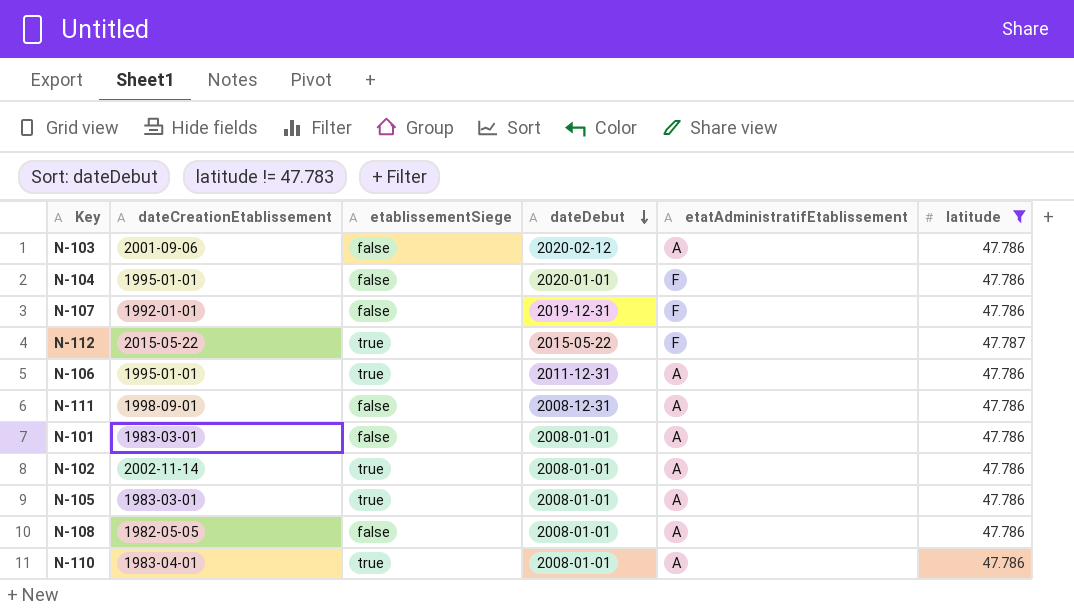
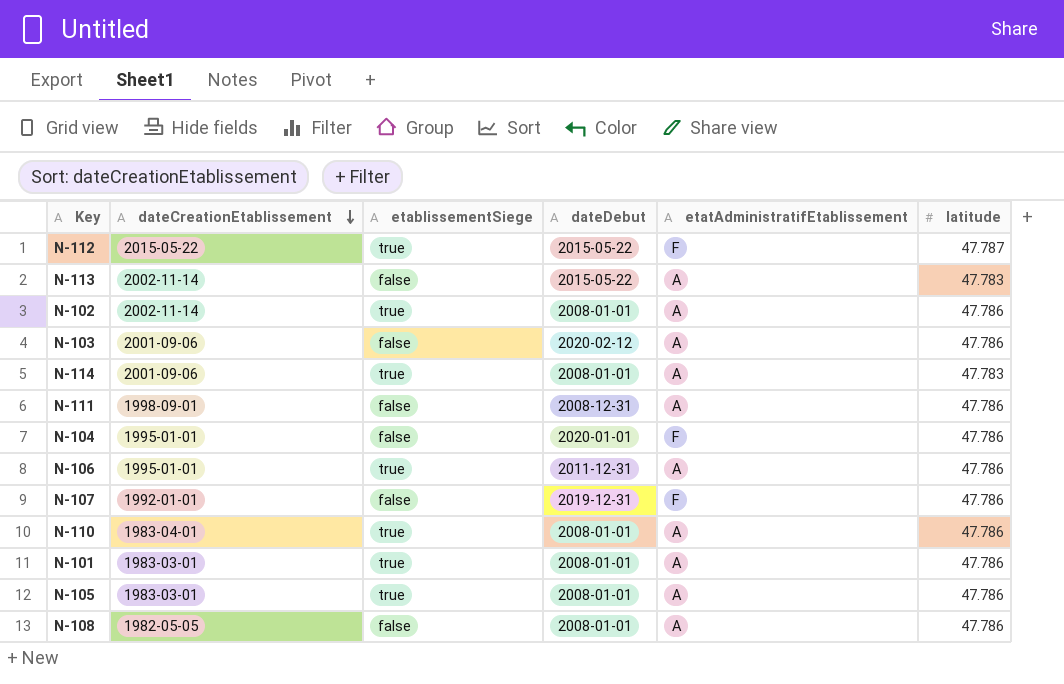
filter: latitude != 47.783 -> none
row order: dateDebut descending -> dateCreationEtablissement descending
N-101 | etablissementSiege: false -> true

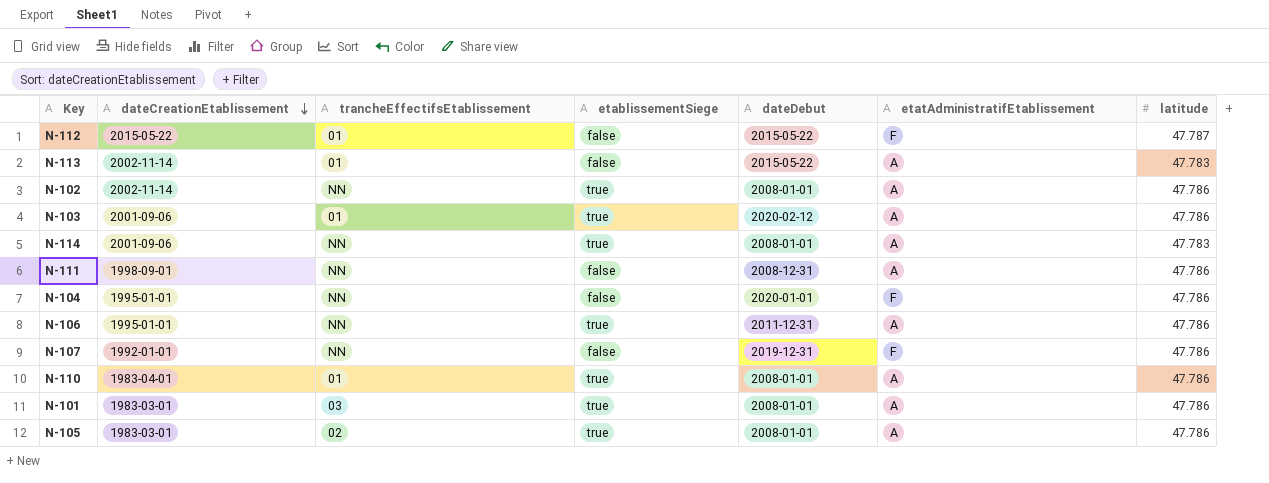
column trancheEffectifsEtablissement | position: none -> 3
row N-108: 1982-05-05 | false | 2008-01-01 | A | 47.786 -> none
N-112 | etablissementSiege: true -> false
N-103 | etablissementSiege: false -> true

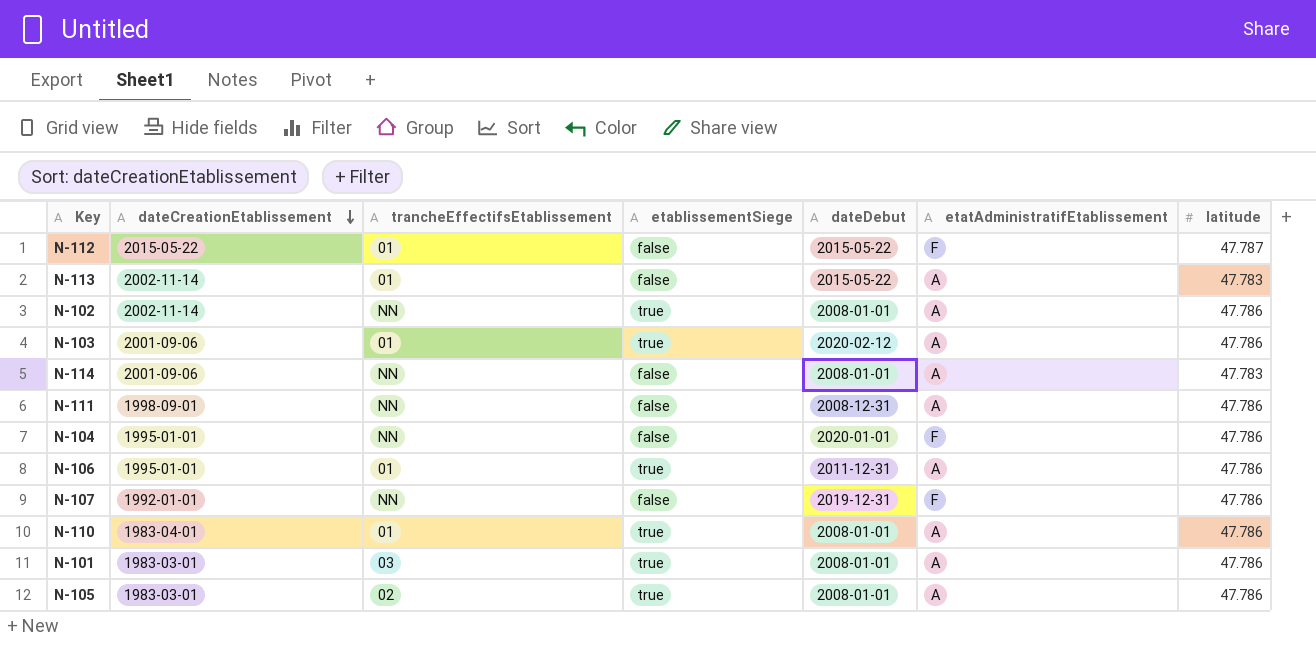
N-114 | etablissementSiege: true -> false
N-106 | trancheEffectifsEtablissement: NN -> 01

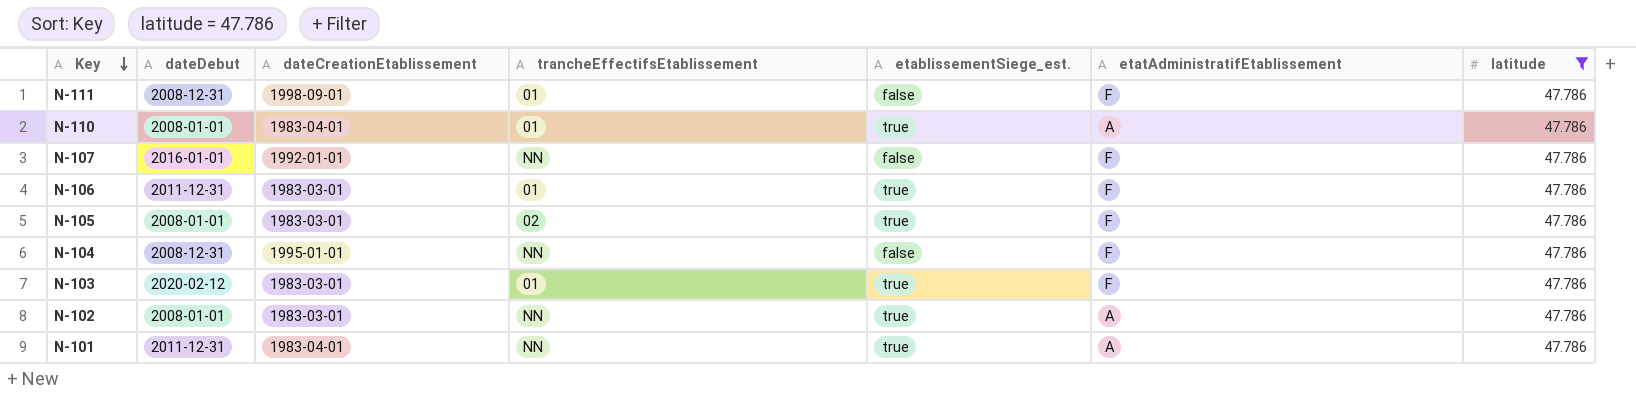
filter: none -> latitude = 47.786
row order: dateCreationEtablissement descending -> Key descending
column dateDebut | position: 5 -> 2
column name: etablissementSiege -> etablissementSiege_est.
N-111 | trancheEffectifsEtablissement: NN -> 01
N-111 | etatAdministratifEtablissement: A -> F
N-107 | dateDebut: 2019-12-31 -> 2016-01-01
N-106 | dateCreationEtablissement: 1995-01-01 -> 1983-03-01
N-106 | etatAdministratifEtablissement: A -> F
N-105 | etatAdministratifEtablissement: A -> F
N-104 | dateDebut: 2020-01-01 -> 2008-12-31
N-103 | dateCreationEtablissement: 2001-09-06 -> 1983-03-01
N-103 | etatAdministratifEtablissement: A -> F
N-102 | dateCreationEtablissement: 2002-11-14 -> 1983-03-01
N-101 | dateDebut: 2008-01-01 -> 2011-12-31
N-101 | dateCreationEtablissement: 1983-03-01 -> 1983-04-01
N-101 | trancheEffectifsEtablissement: 03 -> NN

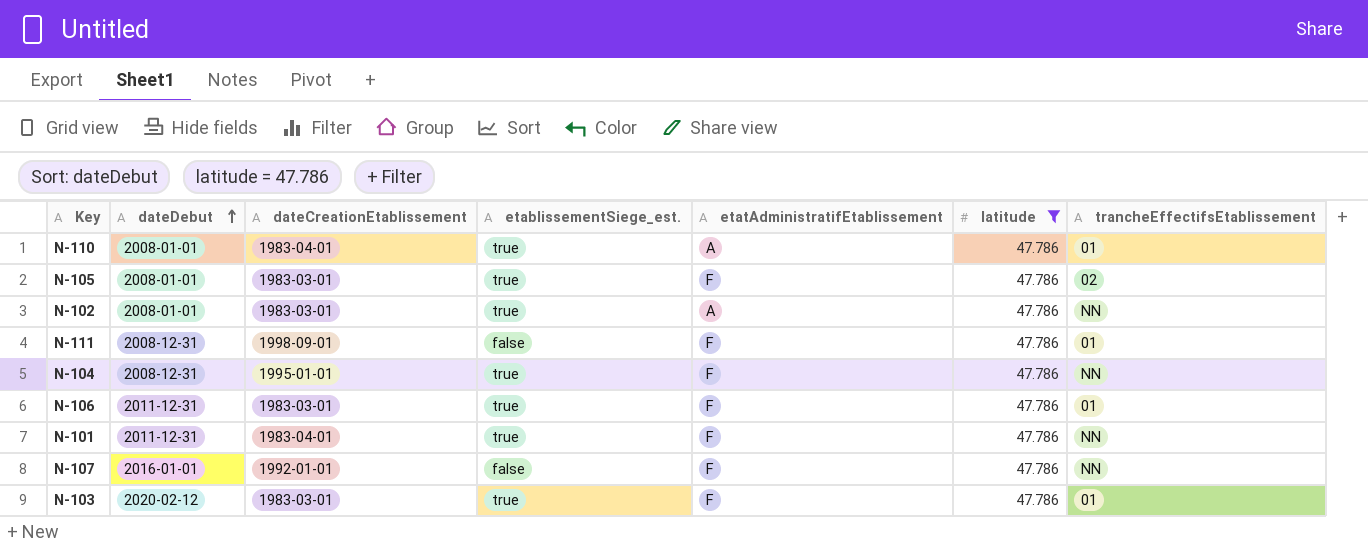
row order: Key descending -> dateDebut ascending
column trancheEffectifsEtablissement | position: 4 -> 7
N-104 | etablissementSiege_est.: false -> true
N-101 | etatAdministratifEtablissement: A -> F

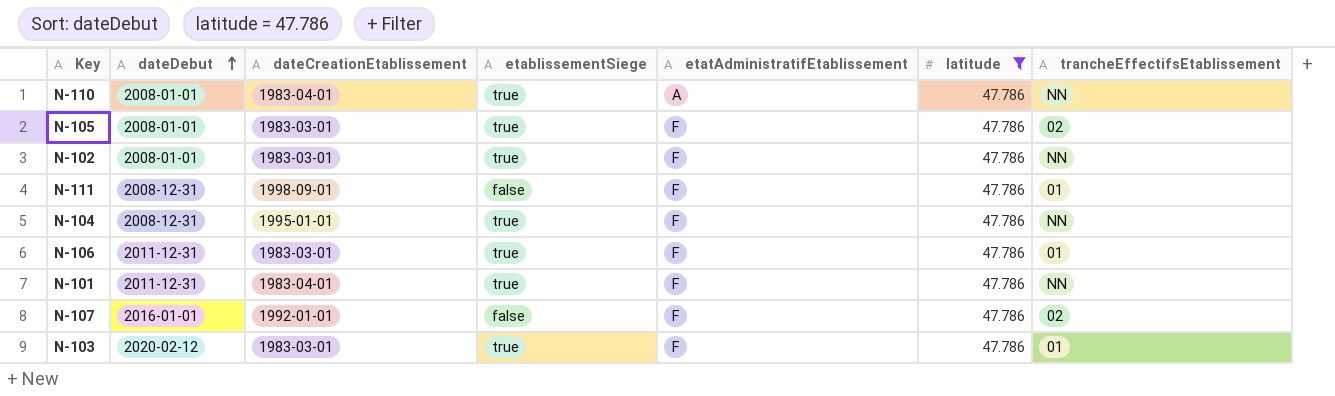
column name: etablissementSiege_est. -> etablissementSiege
N-110 | trancheEffectifsEtablissement: 01 -> NN
N-102 | etatAdministratifEtablissement: A -> F
N-107 | trancheEffectifsEtablissement: NN -> 02

